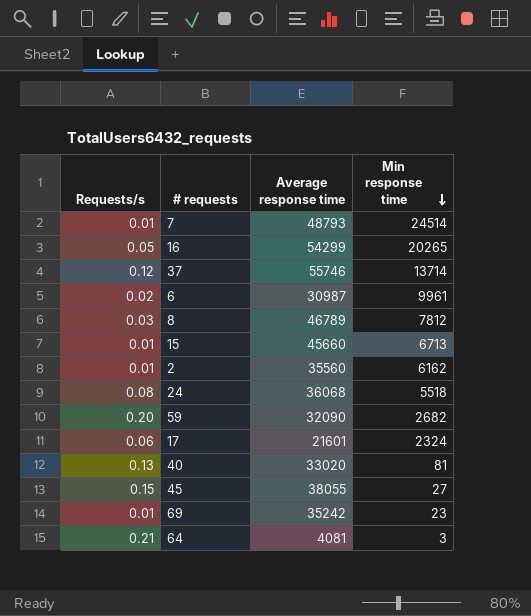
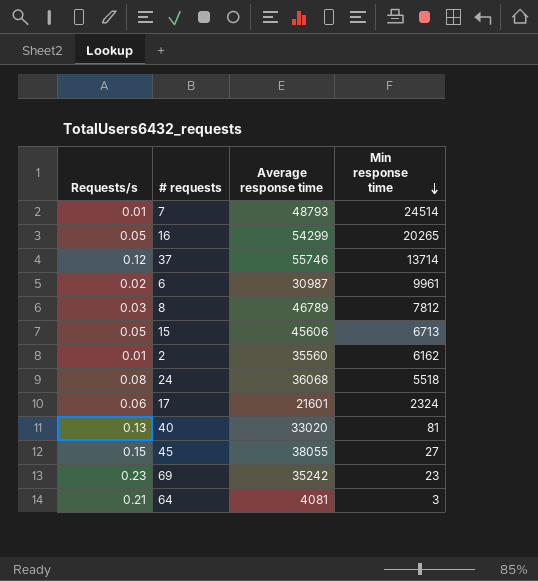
row 59: 0.20 | 32090 | 2682 -> none
15 | Requests/s: 0.01 -> 0.05
15 | Average response time: 45660 -> 45606
69 | Requests/s: 0.01 -> 0.23

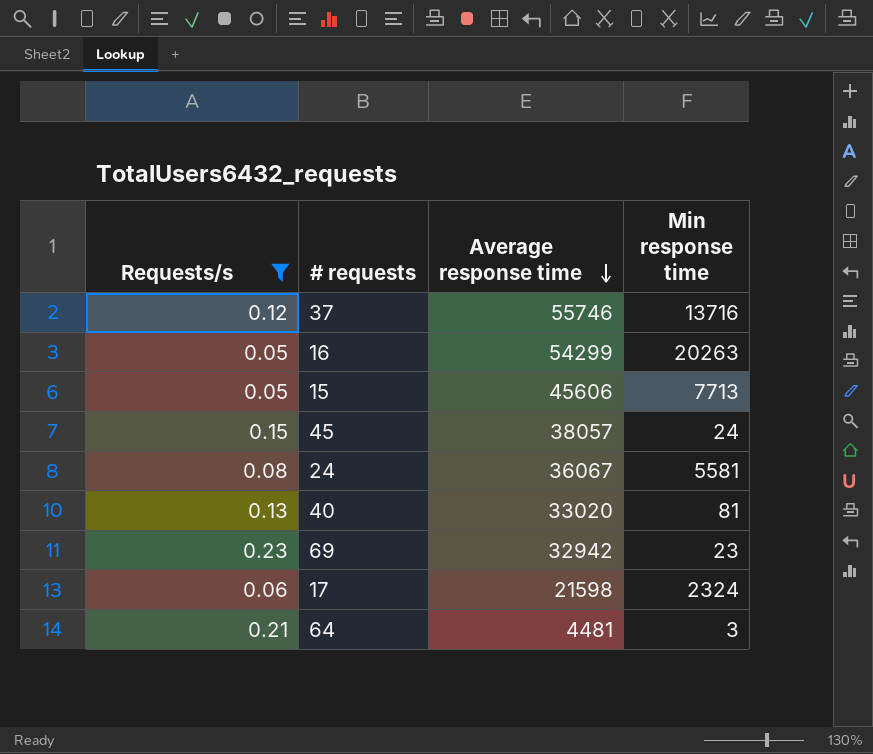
filter: none -> Requests/s >= 0.05
row order: Min response time descending -> Average response time descending
37 | Min response time: 13714 -> 13716
16 | Min response time: 20265 -> 20263
15 | Min response time: 6713 -> 7713
45 | Average response time: 38055 -> 38057
45 | Min response time: 27 -> 24
24 | Average response time: 36068 -> 36067
24 | Min response time: 5518 -> 5581
69 | Average response time: 35242 -> 32942
17 | Average response time: 21601 -> 21598
64 | Average response time: 4081 -> 4481

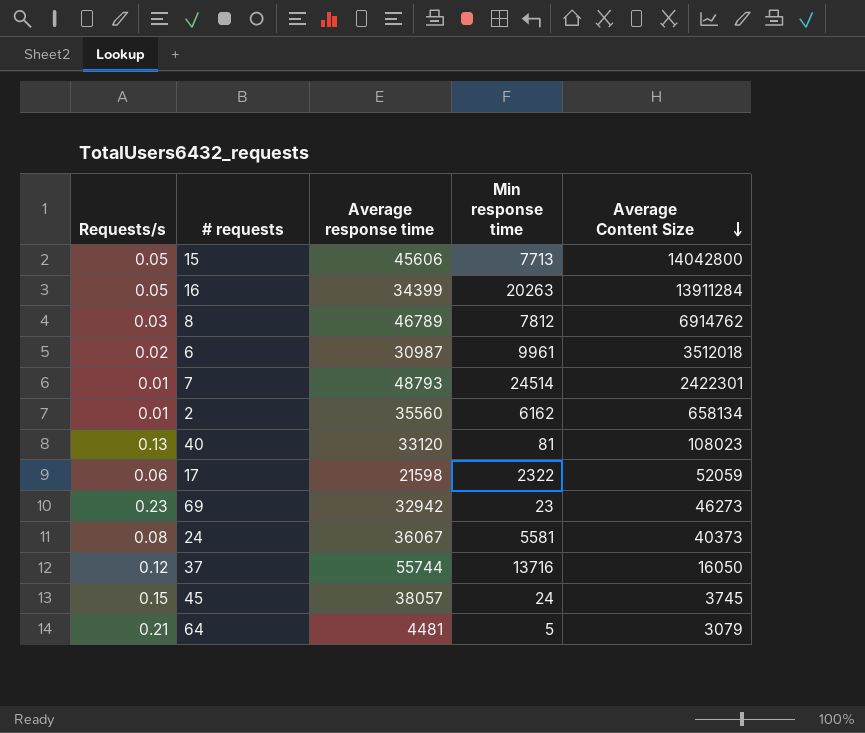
filter: Requests/s >= 0.05 -> none
row order: Average response time descending -> Average Content Size descending
column Average Content Size | position: none -> 5
16 | Average response time: 54299 -> 34399
40 | Average response time: 33020 -> 33120
17 | Min response time: 2324 -> 2322
37 | Average response time: 55746 -> 55744
64 | Min response time: 3 -> 5

